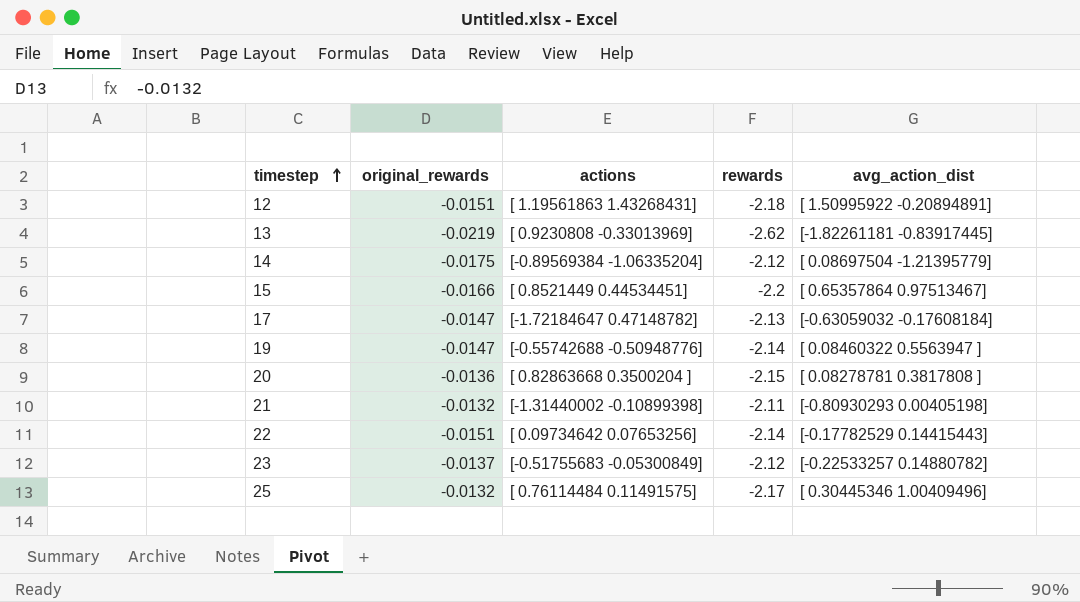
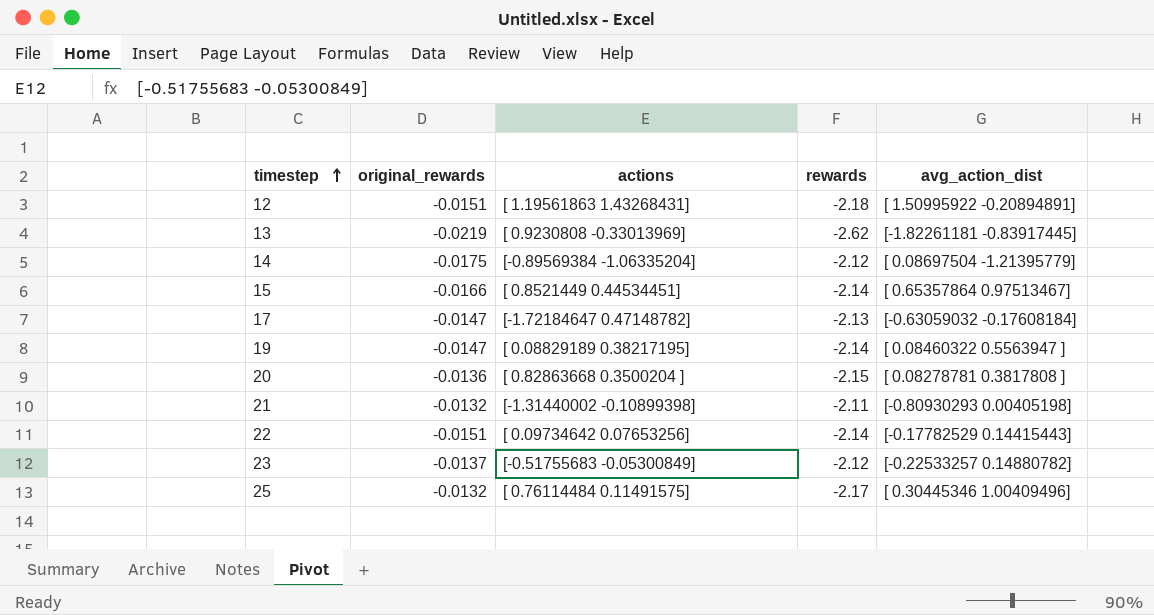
15 | rewards: -2.2 -> -2.14
19 | actions: [-0.55742688 -0.50948776] -> [ 0.08829189 0.38217195]

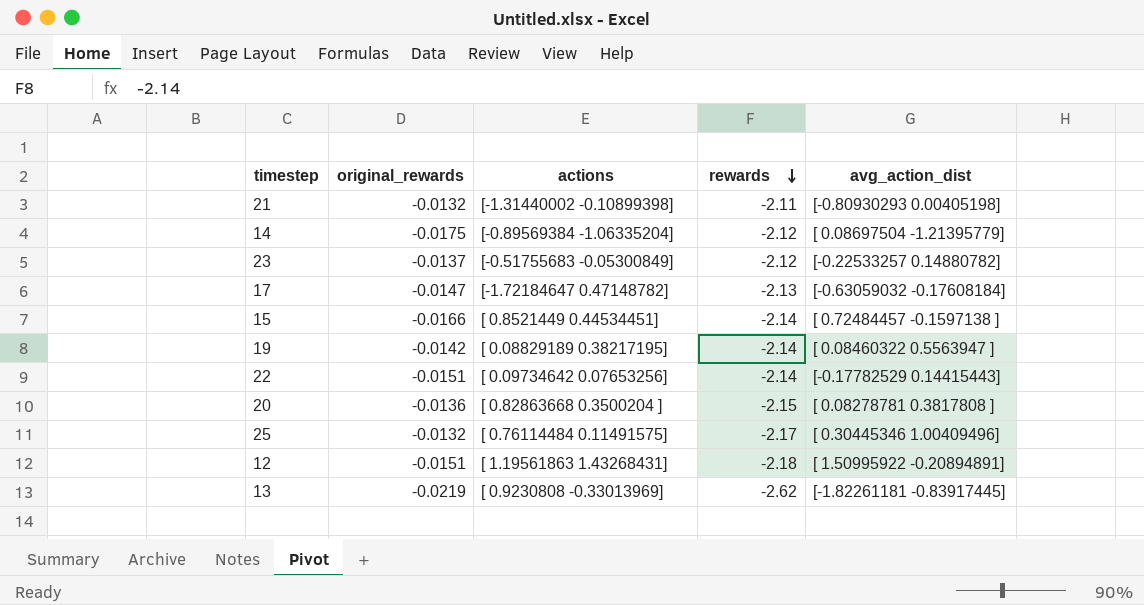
row order: timestep ascending -> rewards descending
15 | avg_action_dist: [ 0.65357864 0.97513467] -> [ 0.72484457 -0.1597138 ]
19 | original_rewards: -0.0147 -> -0.0142

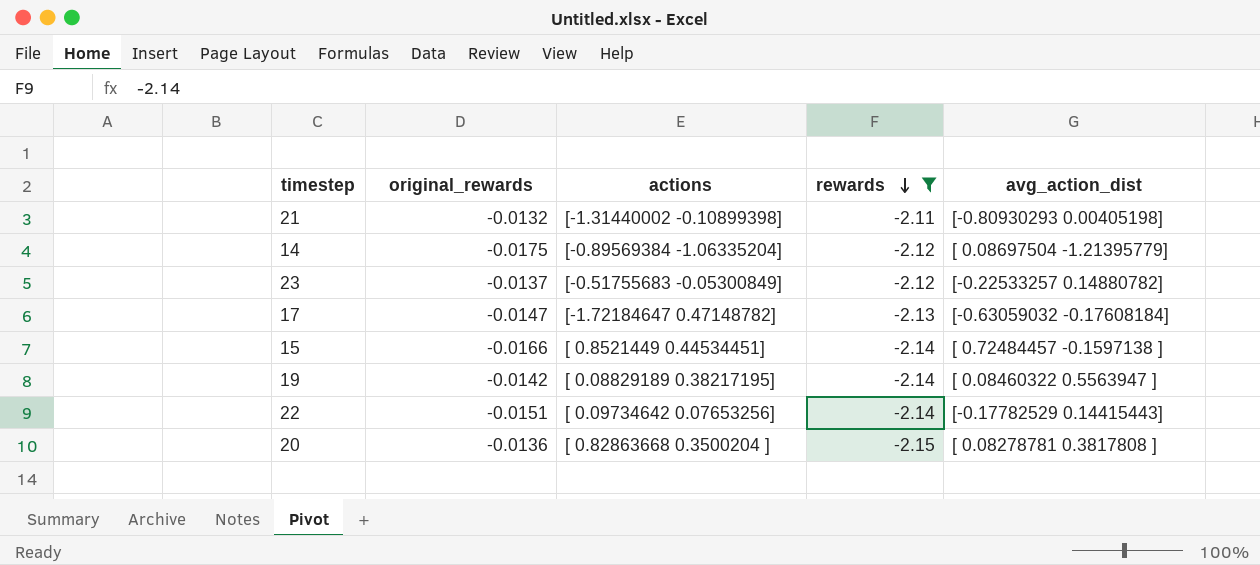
filter: none -> rewards >= -2.15

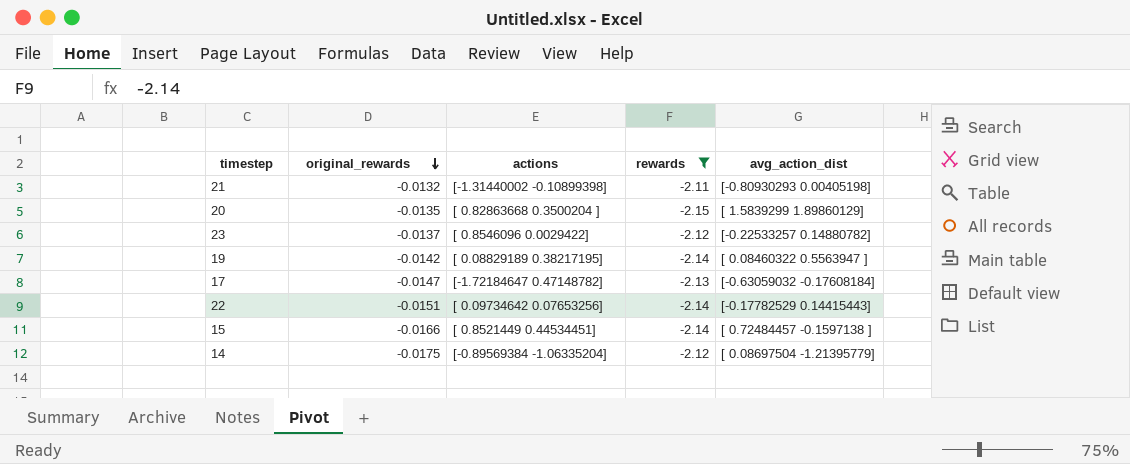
row order: rewards descending -> original_rewards descending
20 | original_rewards: -0.0136 -> -0.0135
20 | avg_action_dist: [ 0.08278781 0.3817808 ] -> [ 1.5839299 1.89860129]
23 | actions: [-0.51755683 -0.05300849] -> [ 0.8546096 0.0029422]

